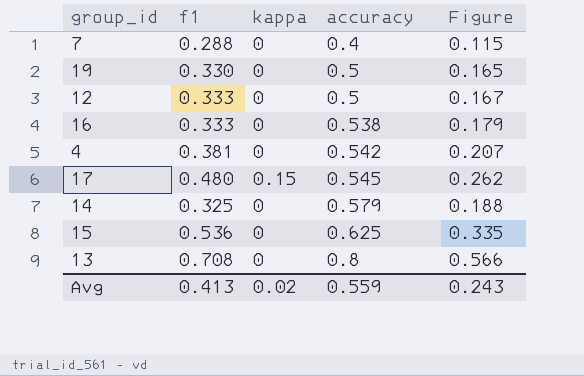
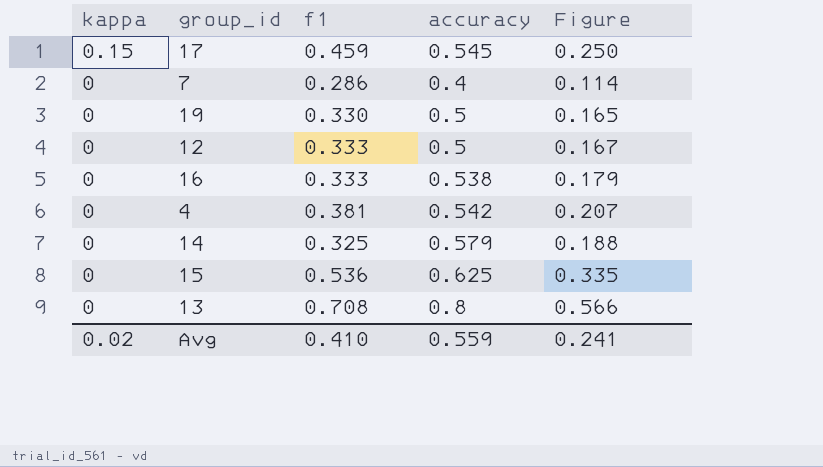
row order: accuracy ascending -> kappa descending
column kappa | position: 3 -> 1
17 | f1: 0.480 -> 0.459
17 | Figure: 0.262 -> 0.250
7 | f1: 0.288 -> 0.286
7 | Figure: 0.115 -> 0.114
Avg | f1: 0.413 -> 0.410
Avg | Figure: 0.243 -> 0.241

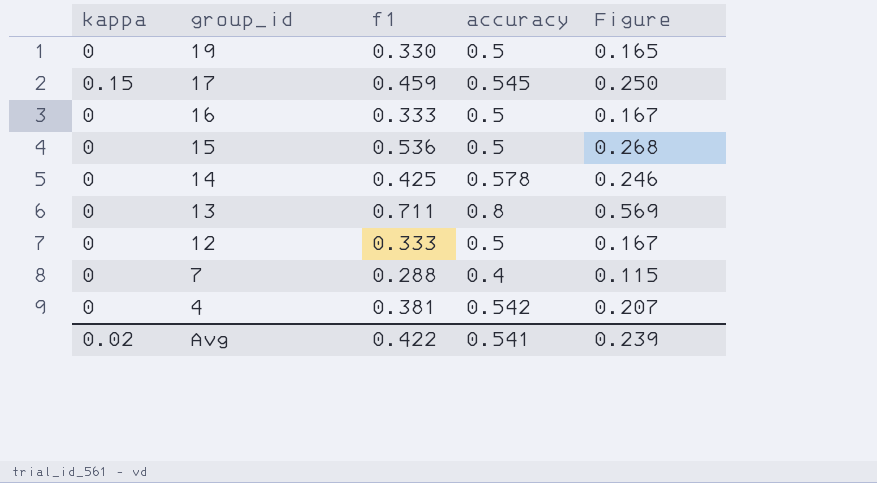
row order: kappa descending -> group_id descending
16 | accuracy: 0.538 -> 0.5
16 | Figure: 0.179 -> 0.167
15 | accuracy: 0.625 -> 0.5
15 | Figure: 0.335 -> 0.268
14 | f1: 0.325 -> 0.425
14 | accuracy: 0.579 -> 0.578
14 | Figure: 0.188 -> 0.246
13 | f1: 0.708 -> 0.711
13 | Figure: 0.566 -> 0.569
7 | f1: 0.286 -> 0.288
7 | Figure: 0.114 -> 0.115
Avg | f1: 0.410 -> 0.422
Avg | accuracy: 0.559 -> 0.541
Avg | Figure: 0.241 -> 0.239

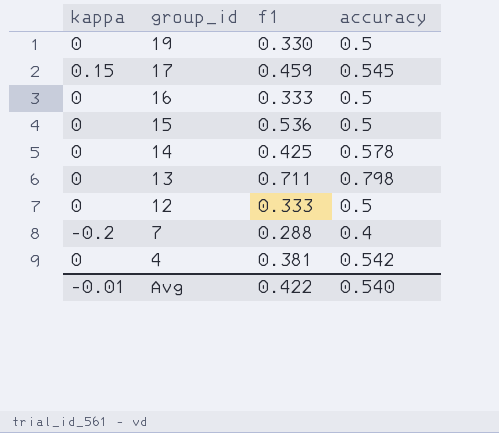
column Figure | formula: [f1] * [accuracy] -> none
13 | accuracy: 0.8 -> 0.798
7 | kappa: 0 -> -0.2
Avg | kappa: 0.02 -> -0.01
Avg | accuracy: 0.541 -> 0.540

